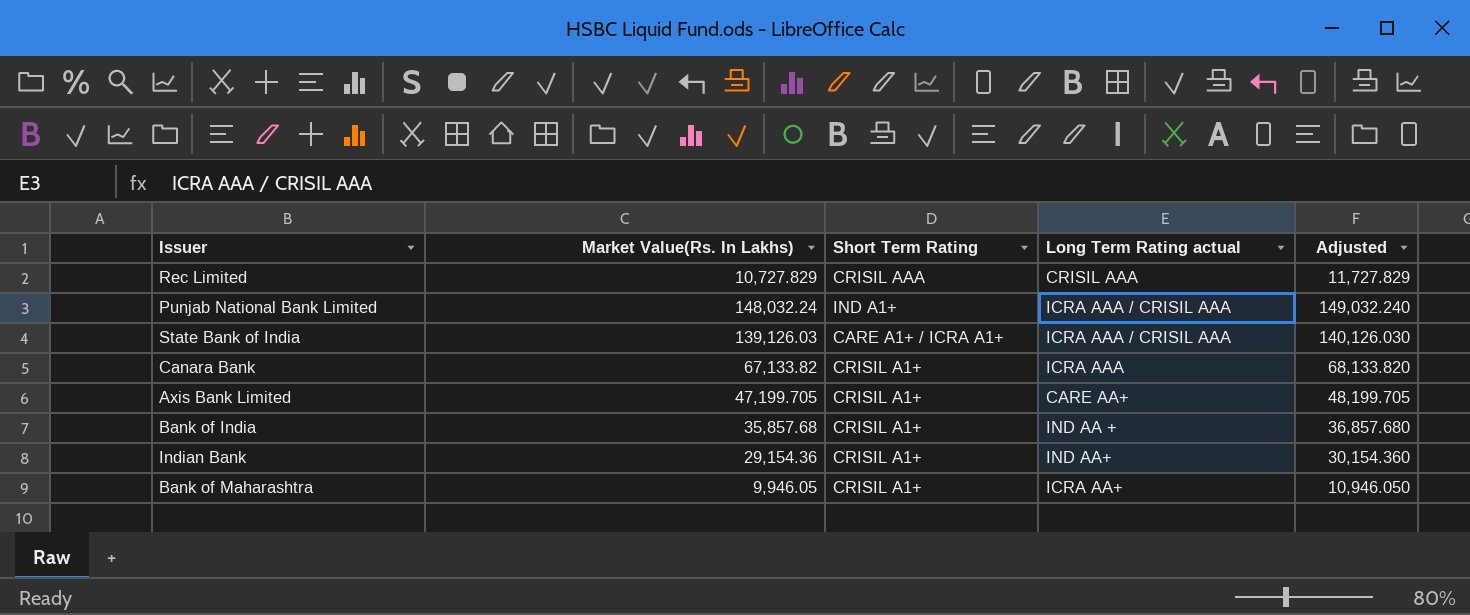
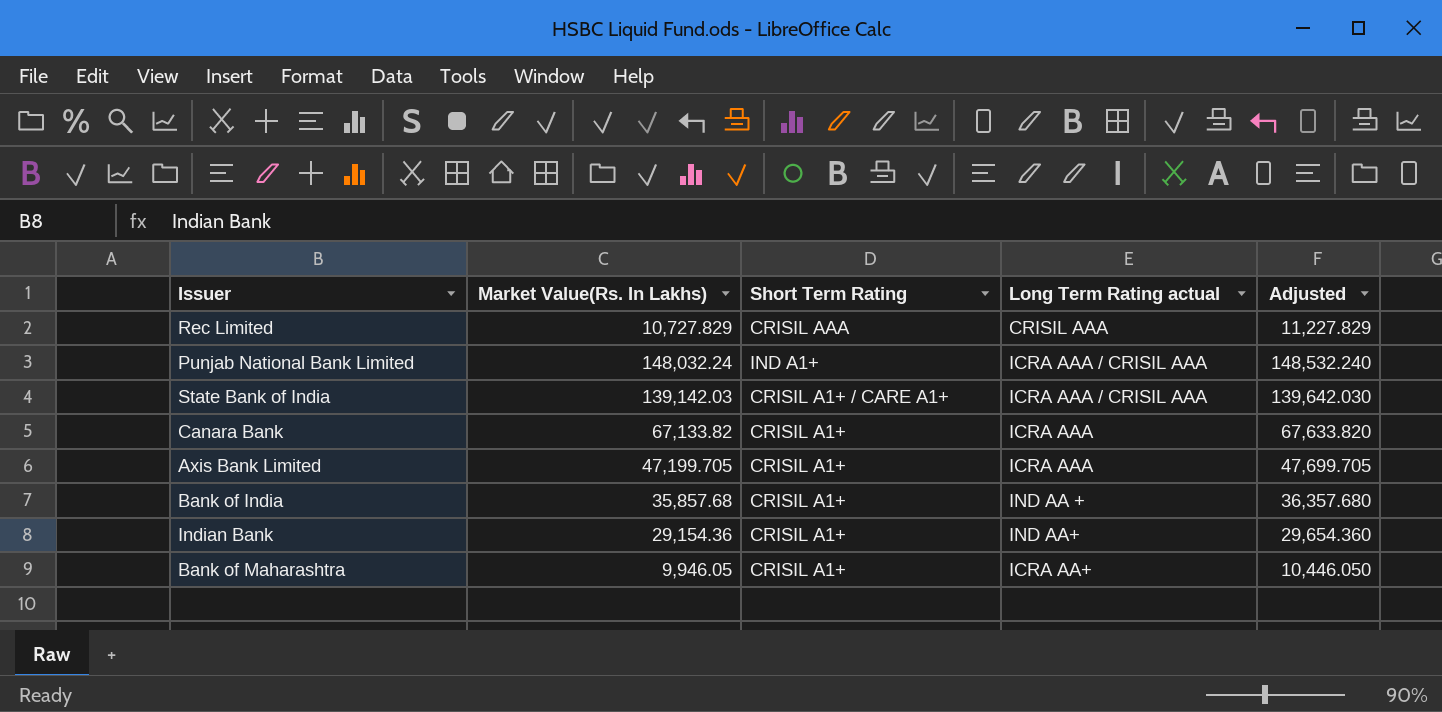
column Adjusted | formula: [Market Value(Rs. In Lakhs)] + 1000 -> [Market Value(Rs. In Lakhs)] + 500
State Bank of India | Market Value(Rs. In Lakhs): 139,126.03 -> 139,142.03
State Bank of India | Short Term Rating: CARE A1+ / ICRA A1+ -> CRISIL A1+ / CARE A1+
Axis Bank Limited | Long Term Rating actual: CARE AA+ -> ICRA AAA

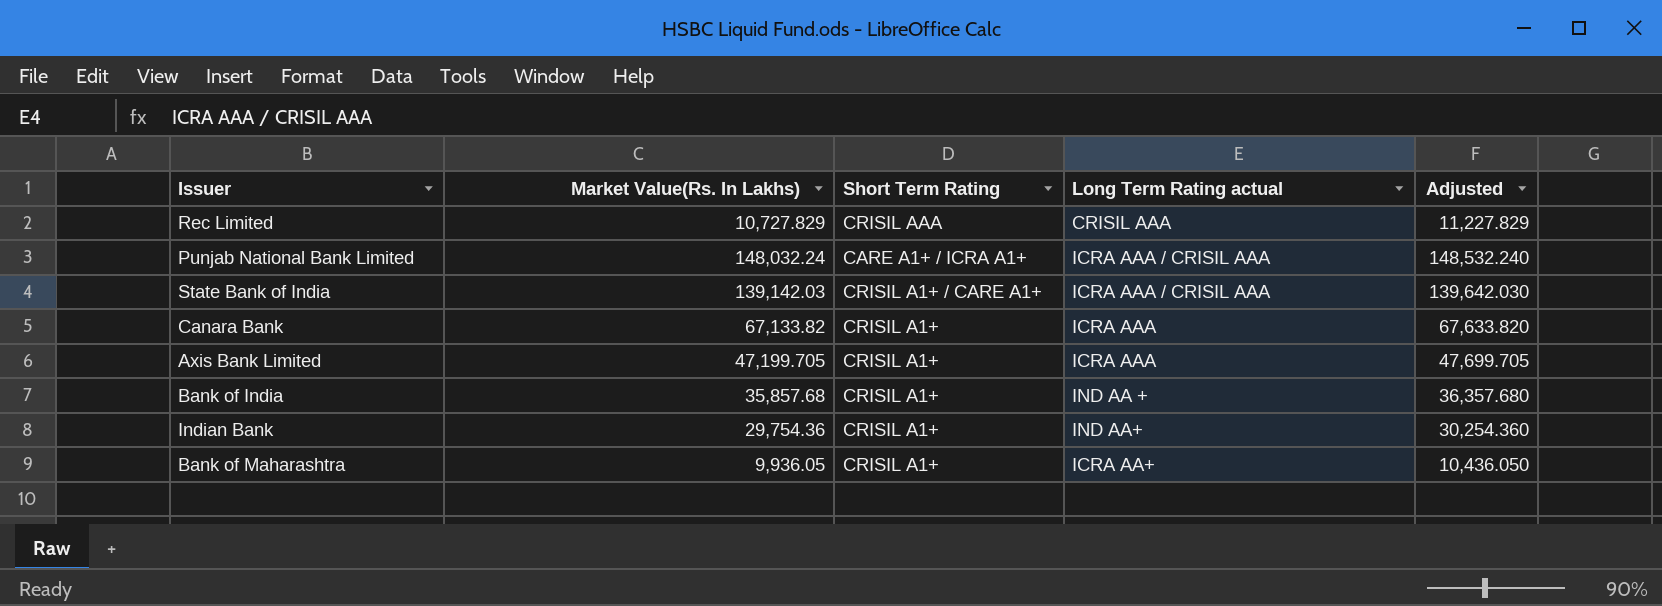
Punjab National Bank Limited | Short Term Rating: IND A1+ -> CARE A1+ / ICRA A1+
Indian Bank | Market Value(Rs. In Lakhs): 29,154.36 -> 29,754.36
Indian Bank | Adjusted: 29,654.360 -> 30,254.360
Bank of Maharashtra | Market Value(Rs. In Lakhs): 9,946.05 -> 9,936.05
Bank of Maharashtra | Adjusted: 10,446.050 -> 10,436.050

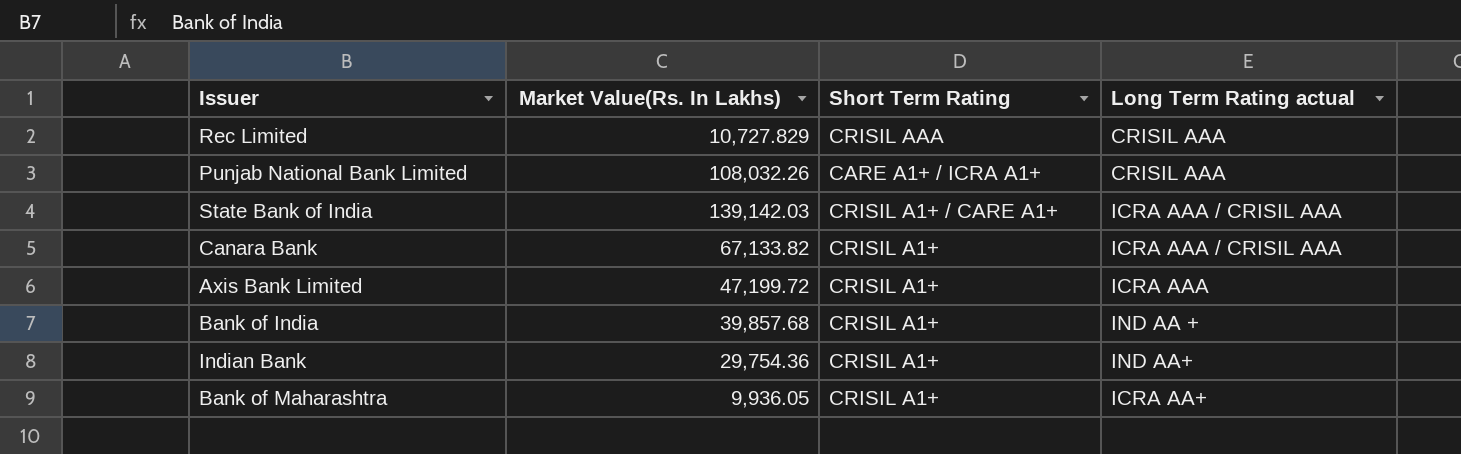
column Adjusted | formula: [Market Value(Rs. In Lakhs)] + 500 -> none
Punjab National Bank Limited | Market Value(Rs. In Lakhs): 148,032.24 -> 108,032.26
Punjab National Bank Limited | Long Term Rating actual: ICRA AAA / CRISIL AAA -> CRISIL AAA
Canara Bank | Long Term Rating actual: ICRA AAA -> ICRA AAA / CRISIL AAA
Axis Bank Limited | Market Value(Rs. In Lakhs): 47,199.705 -> 47,199.72
Bank of India | Market Value(Rs. In Lakhs): 35,857.68 -> 39,857.68

